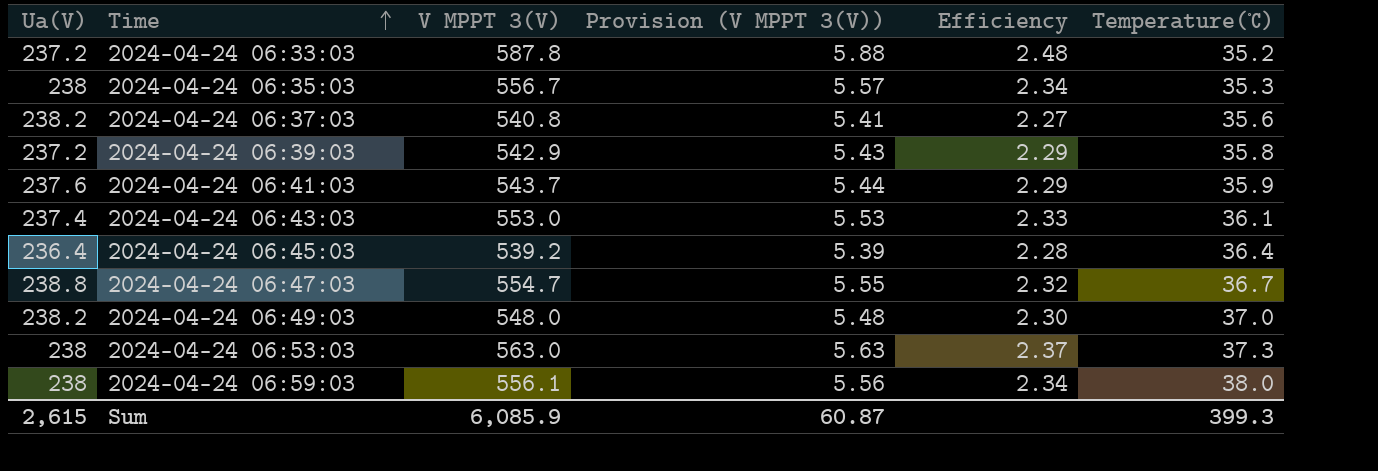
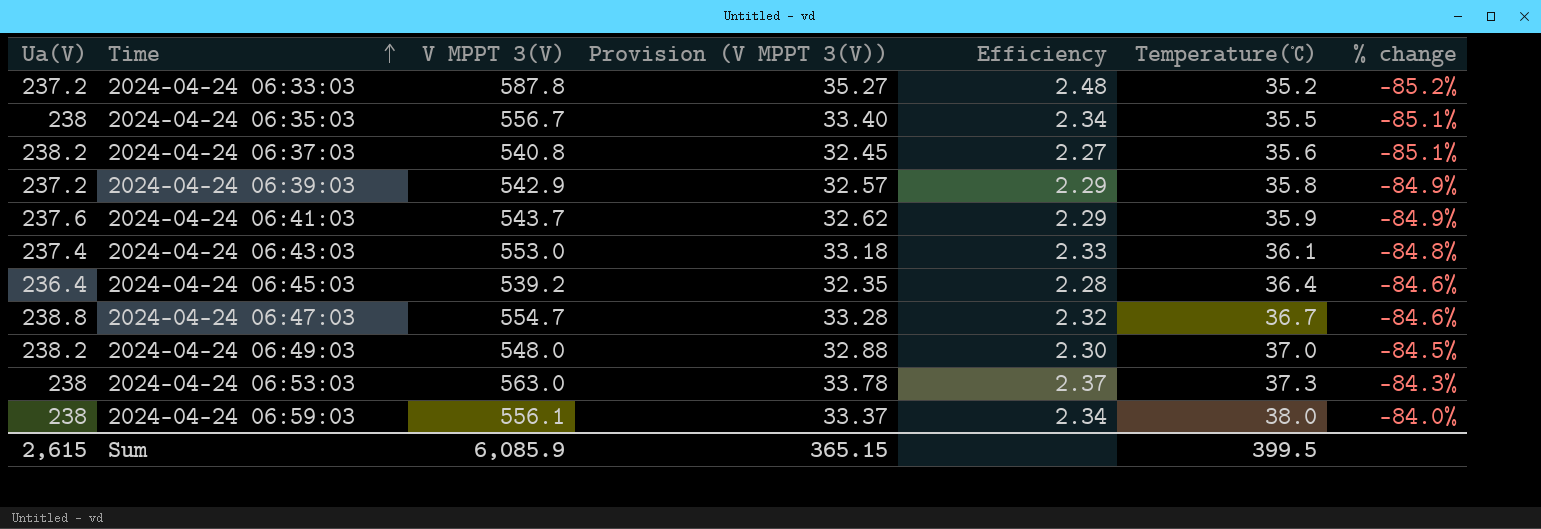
column Provision (V MPPT 3(V)) | formula: [V MPPT 3(V)] * 0.01 -> [V MPPT 3(V)] * 0.06
column % change | formula: none -> ([Temperature(℃)] - [Ua(V)]) / [Ua(V)]
2024-04-24 06:35:03 | Temperature(℃): 35.3 -> 35.5
Sum | Provision (V MPPT 3(V)): 60.87 -> 365.15
Sum | Temperature(℃): 399.3 -> 399.5

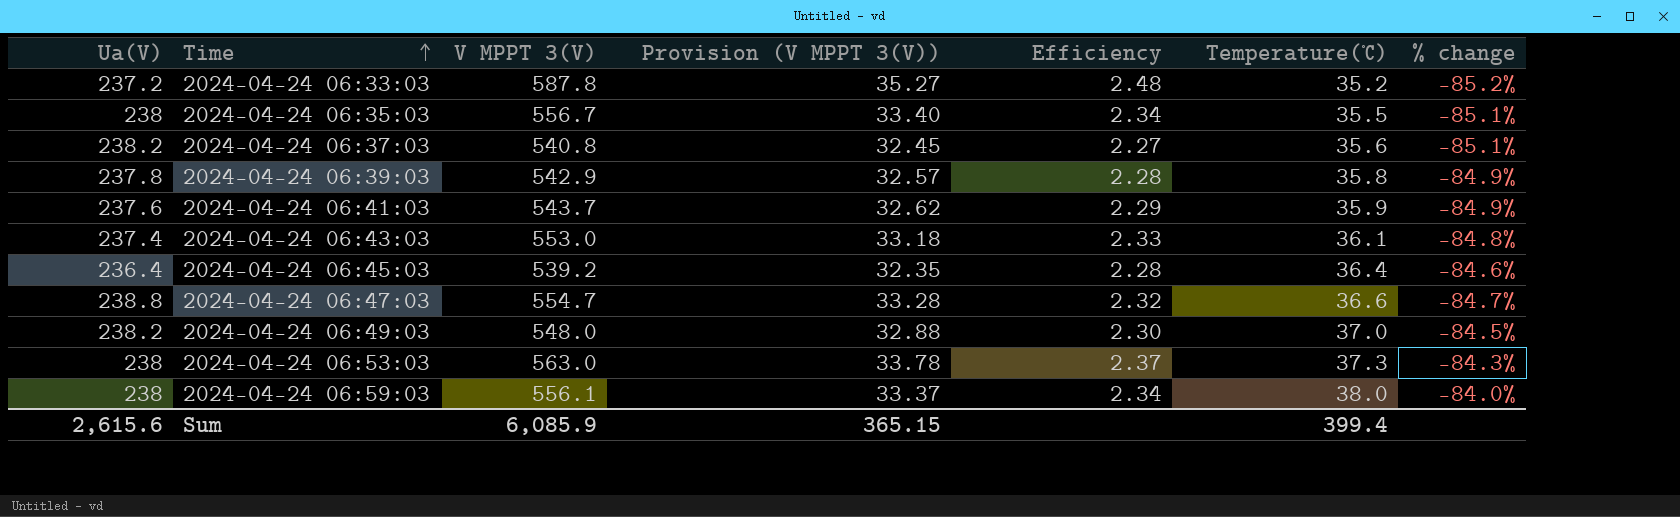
2024-04-24 06:39:03 | Ua(V): 237.2 -> 237.8
2024-04-24 06:39:03 | Efficiency: 2.29 -> 2.28
2024-04-24 06:47:03 | Temperature(℃): 36.7 -> 36.6
2024-04-24 06:47:03 | % change: -84.6% -> -84.7%
Sum | Ua(V): 2,615 -> 2,615.6
Sum | Temperature(℃): 399.5 -> 399.4

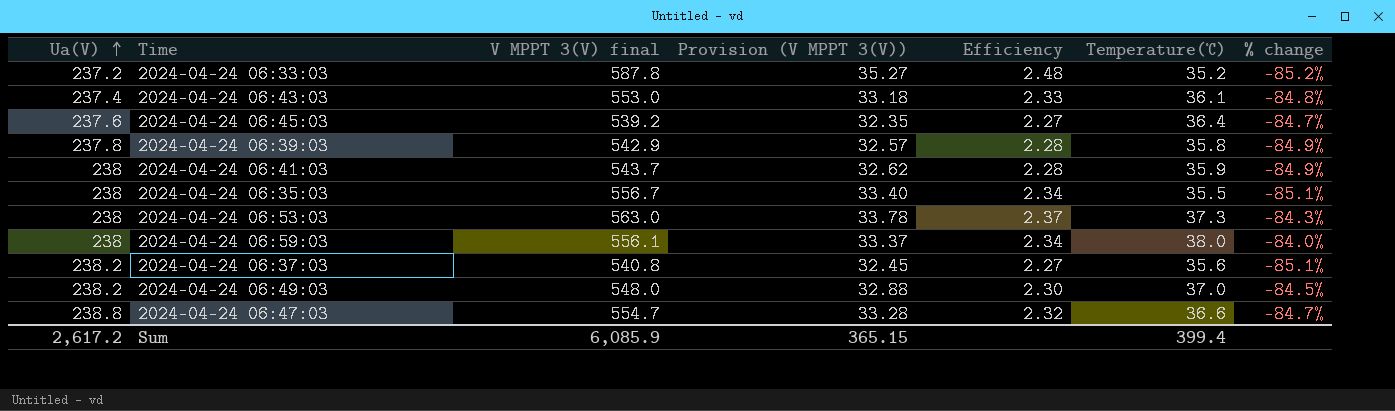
row order: Time ascending -> Ua(V) ascending
column name: V MPPT 3(V) -> V MPPT 3(V) final
2024-04-24 06:45:03 | Ua(V): 236.4 -> 237.6
2024-04-24 06:45:03 | Efficiency: 2.28 -> 2.27
2024-04-24 06:45:03 | % change: -84.6% -> -84.7%
2024-04-24 06:41:03 | Ua(V): 237.6 -> 238
2024-04-24 06:41:03 | Efficiency: 2.29 -> 2.28
Sum | Ua(V): 2,615.6 -> 2,617.2

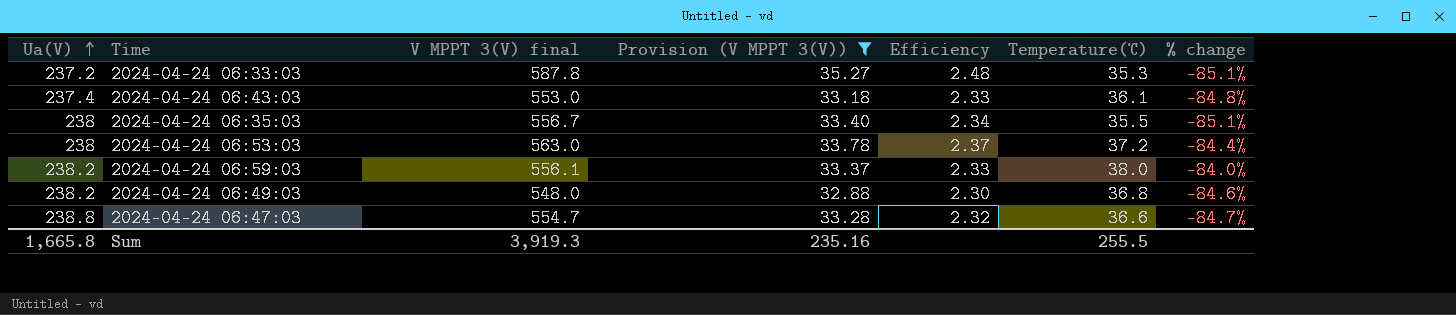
filter: none -> Provision (V MPPT 3(V)) >= 32.88
2024-04-24 06:33:03 | Temperature(℃): 35.2 -> 35.3
2024-04-24 06:33:03 | % change: -85.2% -> -85.1%
2024-04-24 06:53:03 | Temperature(℃): 37.3 -> 37.2
2024-04-24 06:53:03 | % change: -84.3% -> -84.4%
2024-04-24 06:59:03 | Ua(V): 238 -> 238.2
2024-04-24 06:59:03 | Efficiency: 2.34 -> 2.33
2024-04-24 06:49:03 | Temperature(℃): 37.0 -> 36.8
2024-04-24 06:49:03 | % change: -84.5% -> -84.6%
Sum | Ua(V): 2,617.2 -> 1,665.8
Sum | V MPPT 3(V) final: 6,085.9 -> 3,919.3
Sum | Provision (V MPPT 3(V)): 365.15 -> 235.16
Sum | Temperature(℃): 399.4 -> 255.5

